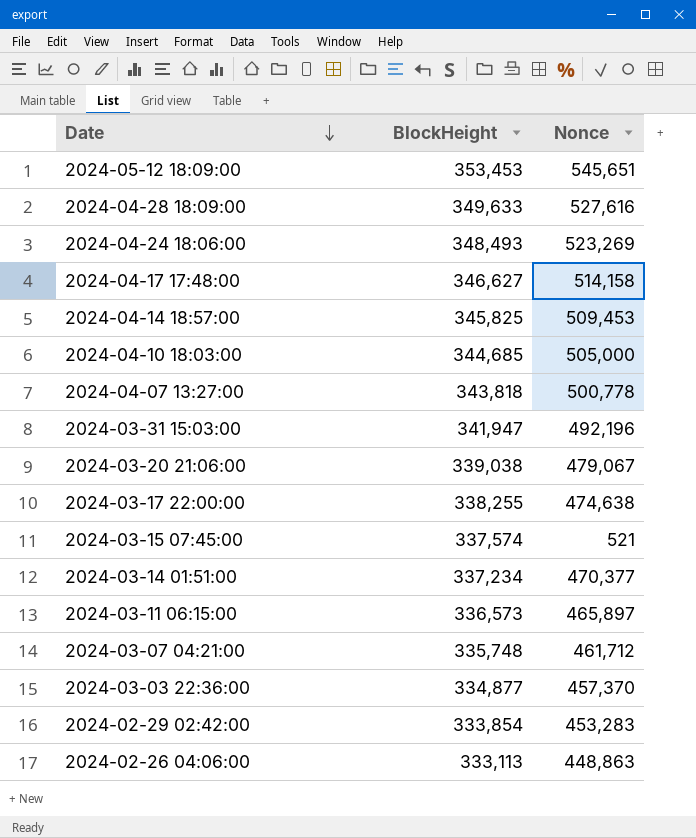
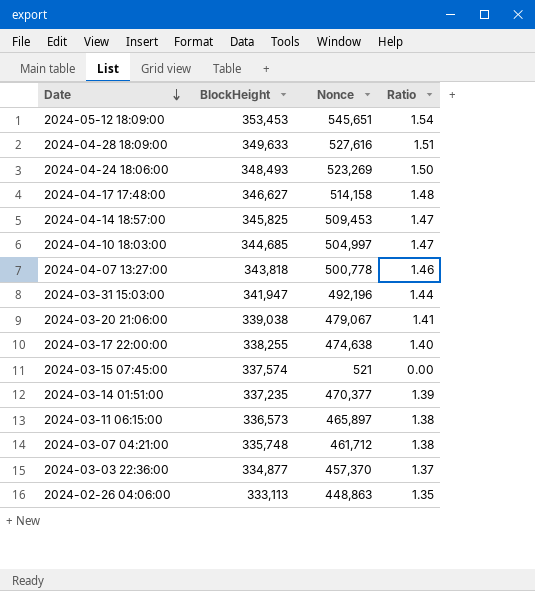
column Ratio | formula: none -> [Nonce] / [BlockHeight]
row 2024-02-29 02:42:00: 333,854 | 453,283 -> none
2024-04-10 18:03:00 | Nonce: 505,000 -> 504,997
2024-03-14 01:51:00 | BlockHeight: 337,234 -> 337,235

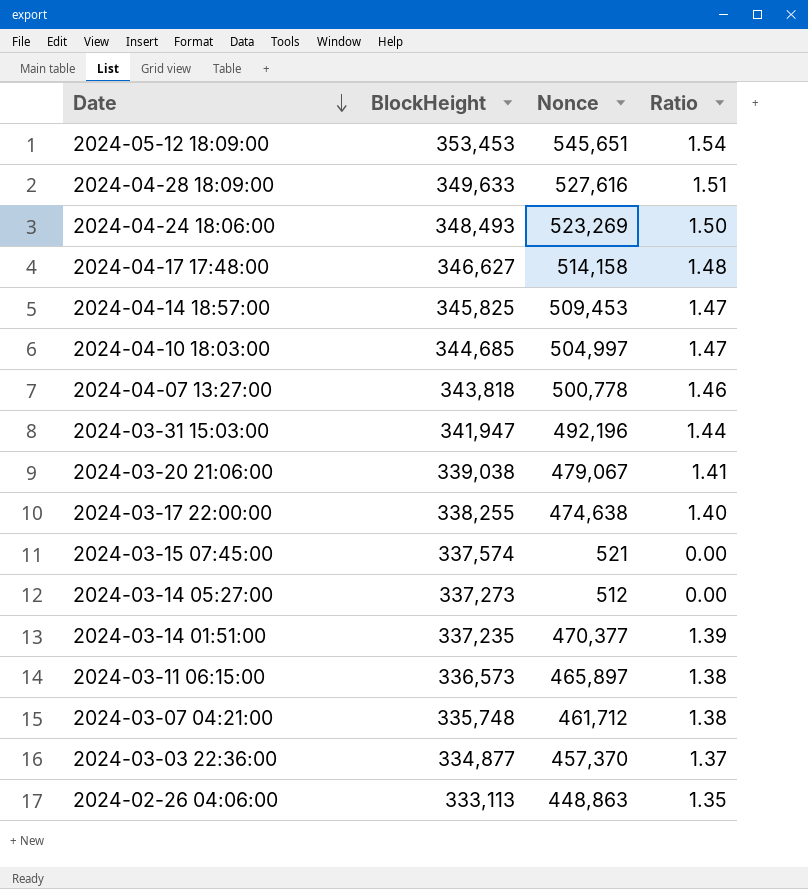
row 2024-03-14 05:27:00: none -> 337,273 | 512 | 0.00

